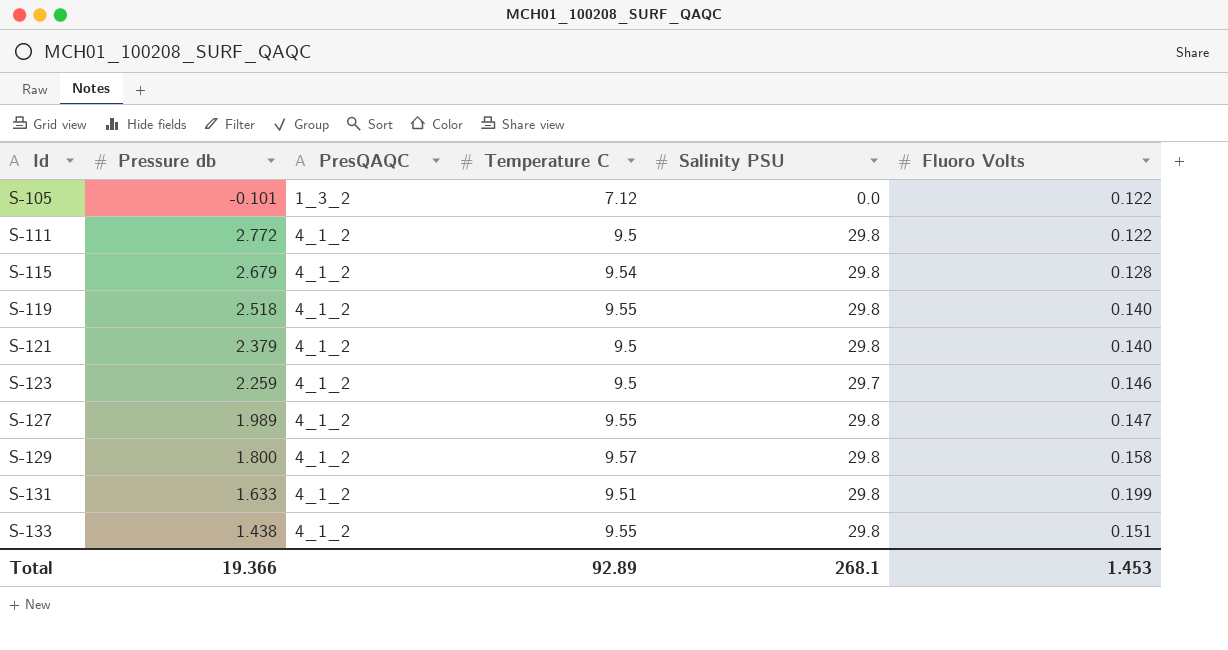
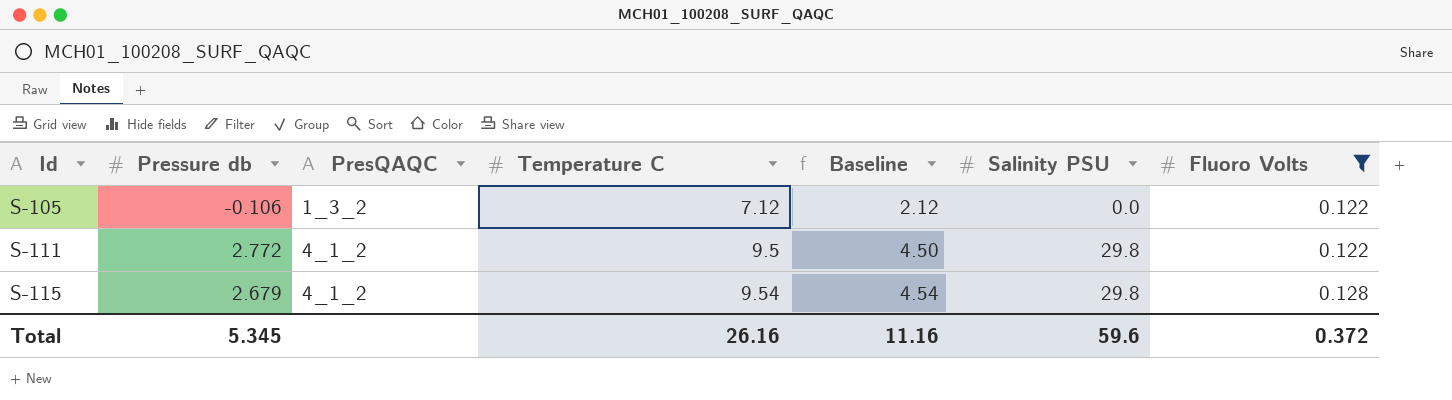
filter: none -> Fluoro Volts <= 0.128
column Baseline | formula: none -> [Temperature C] - 5
S-105 | Pressure db: -0.101 -> -0.106
Total | Pressure db: 19.366 -> 5.345
Total | Temperature C: 92.89 -> 26.16
Total | Salinity PSU: 268.1 -> 59.6
Total | Fluoro Volts: 1.453 -> 0.372

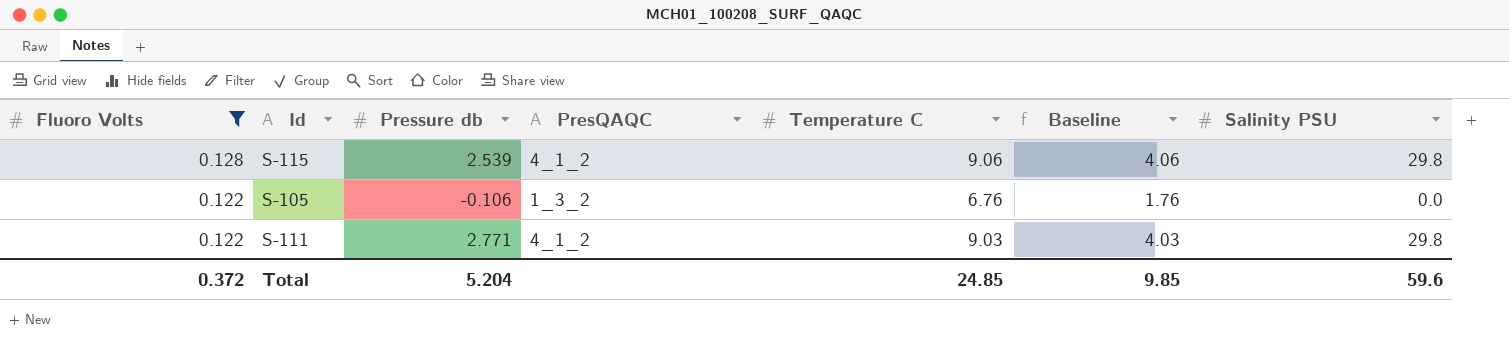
row order: Id ascending -> Fluoro Volts descending
column Fluoro Volts | position: 7 -> 1
S-115 | Pressure db: 2.679 -> 2.539
S-115 | Temperature C: 9.54 -> 9.06
S-115 | Baseline: 4.54 -> 4.06
S-105 | Temperature C: 7.12 -> 6.76
S-105 | Baseline: 2.12 -> 1.76
S-111 | Pressure db: 2.772 -> 2.771
S-111 | Temperature C: 9.5 -> 9.03
S-111 | Baseline: 4.50 -> 4.03
Total | Pressure db: 5.345 -> 5.204
Total | Temperature C: 26.16 -> 24.85
Total | Baseline: 11.16 -> 9.85

